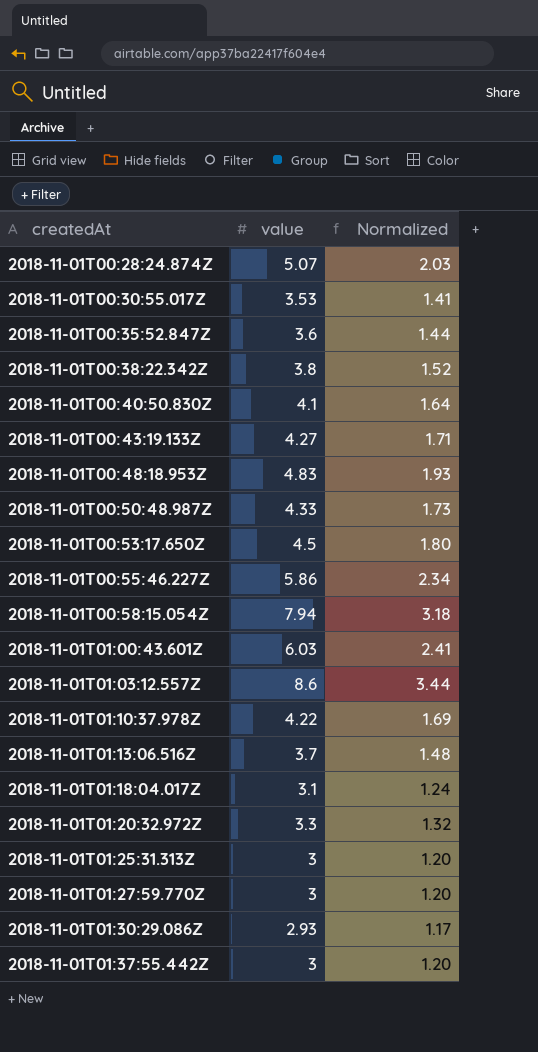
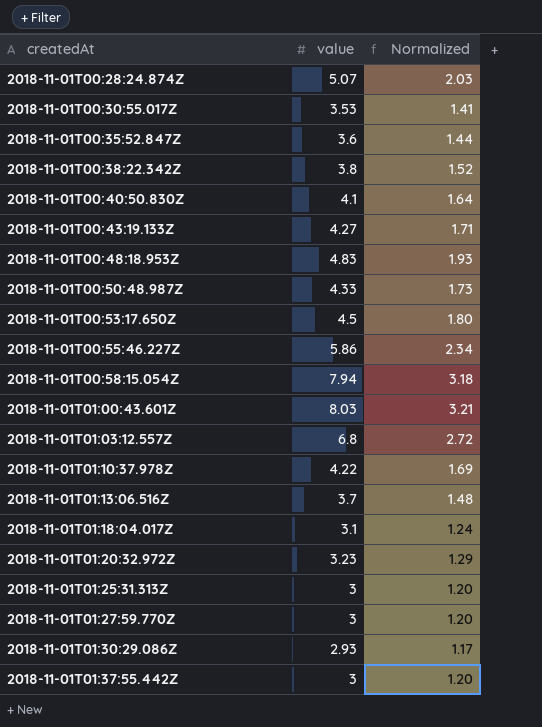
2018-11-01T01:00:43.601Z | value: 6.03 -> 8.03
2018-11-01T01:00:43.601Z | Normalized: 2.41 -> 3.21
2018-11-01T01:03:12.557Z | value: 8.6 -> 6.8
2018-11-01T01:03:12.557Z | Normalized: 3.44 -> 2.72
2018-11-01T01:20:32.972Z | value: 3.3 -> 3.23
2018-11-01T01:20:32.972Z | Normalized: 1.32 -> 1.29

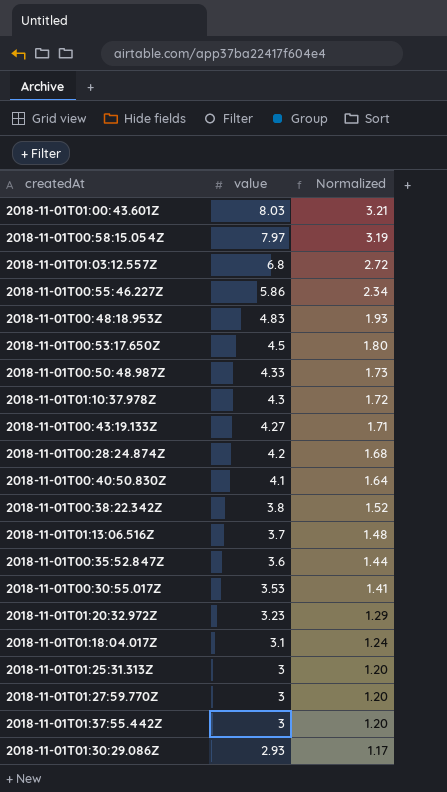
row order: createdAt ascending -> value descending
2018-11-01T00:58:15.054Z | value: 7.94 -> 7.97
2018-11-01T00:58:15.054Z | Normalized: 3.18 -> 3.19
2018-11-01T01:10:37.978Z | value: 4.22 -> 4.3
2018-11-01T01:10:37.978Z | Normalized: 1.69 -> 1.72
2018-11-01T00:28:24.874Z | value: 5.07 -> 4.2
2018-11-01T00:28:24.874Z | Normalized: 2.03 -> 1.68

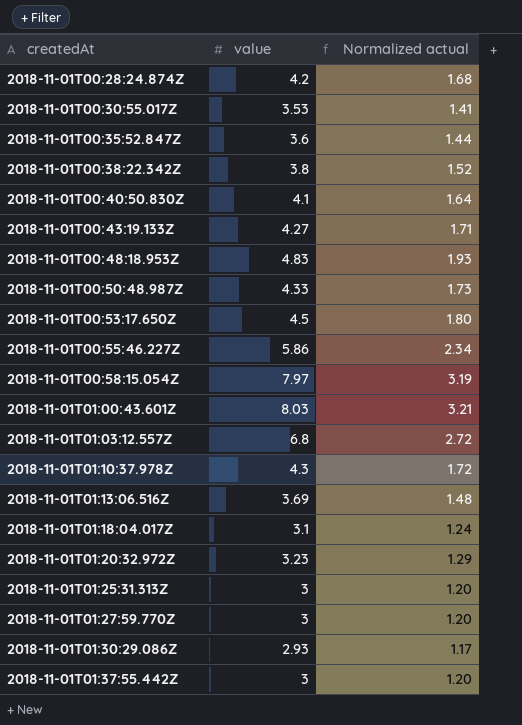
row order: value descending -> createdAt ascending
column name: Normalized -> Normalized actual
2018-11-01T01:13:06.516Z | value: 3.7 -> 3.69

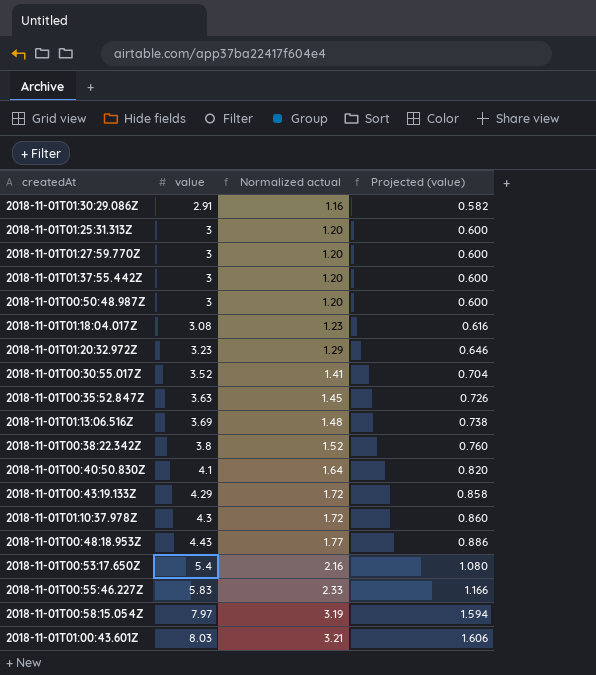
row order: createdAt ascending -> value ascending
column Projected (value) | formula: none -> [value] * 0.2
row 2018-11-01T00:28:24.874Z: 4.2 | 1.68 -> none
row 2018-11-01T01:03:12.557Z: 6.8 | 2.72 -> none
2018-11-01T01:30:29.086Z | value: 2.93 -> 2.91
2018-11-01T01:30:29.086Z | Normalized actual: 1.17 -> 1.16
2018-11-01T00:50:48.987Z | value: 4.33 -> 3
2018-11-01T00:50:48.987Z | Normalized actual: 1.73 -> 1.20
2018-11-01T01:18:04.017Z | value: 3.1 -> 3.08
2018-11-01T01:18:04.017Z | Normalized actual: 1.24 -> 1.23
2018-11-01T00:30:55.017Z | value: 3.53 -> 3.52
2018-11-01T00:35:52.847Z | value: 3.6 -> 3.63
2018-11-01T00:35:52.847Z | Normalized actual: 1.44 -> 1.45
2018-11-01T00:43:19.133Z | value: 4.27 -> 4.29
2018-11-01T00:43:19.133Z | Normalized actual: 1.71 -> 1.72
2018-11-01T00:48:18.953Z | value: 4.83 -> 4.43
2018-11-01T00:48:18.953Z | Normalized actual: 1.93 -> 1.77
2018-11-01T00:53:17.650Z | value: 4.5 -> 5.4
2018-11-01T00:53:17.650Z | Normalized actual: 1.80 -> 2.16
2018-11-01T00:55:46.227Z | value: 5.86 -> 5.83
2018-11-01T00:55:46.227Z | Normalized actual: 2.34 -> 2.33

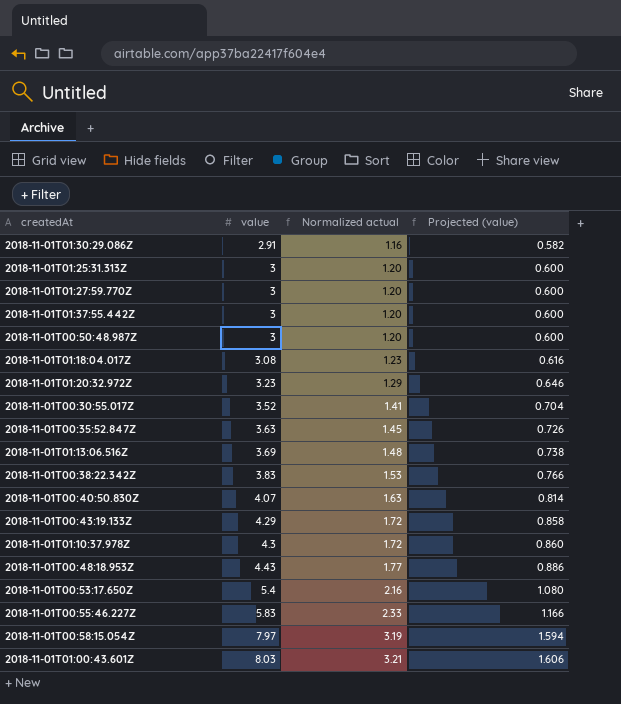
2018-11-01T00:38:22.342Z | value: 3.8 -> 3.83
2018-11-01T00:38:22.342Z | Normalized actual: 1.52 -> 1.53
2018-11-01T00:38:22.342Z | Projected (value): 0.760 -> 0.766
2018-11-01T00:40:50.830Z | value: 4.1 -> 4.07
2018-11-01T00:40:50.830Z | Normalized actual: 1.64 -> 1.63
2018-11-01T00:40:50.830Z | Projected (value): 0.820 -> 0.814

